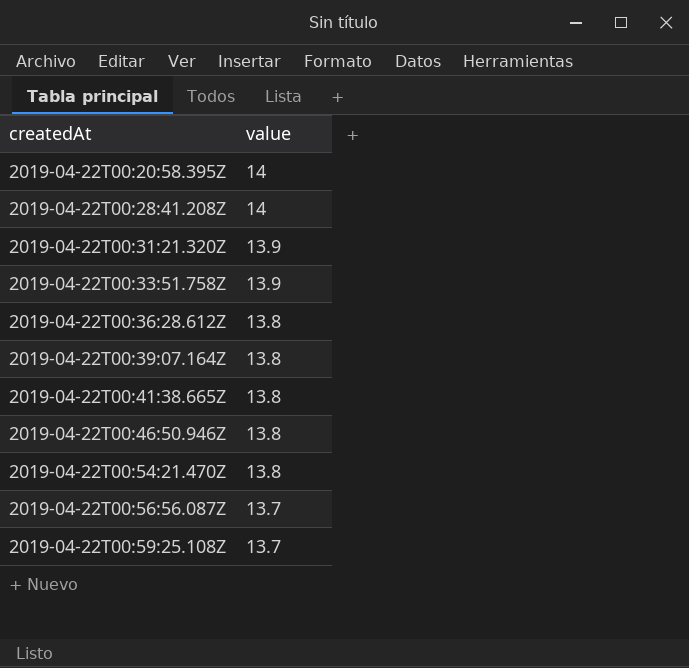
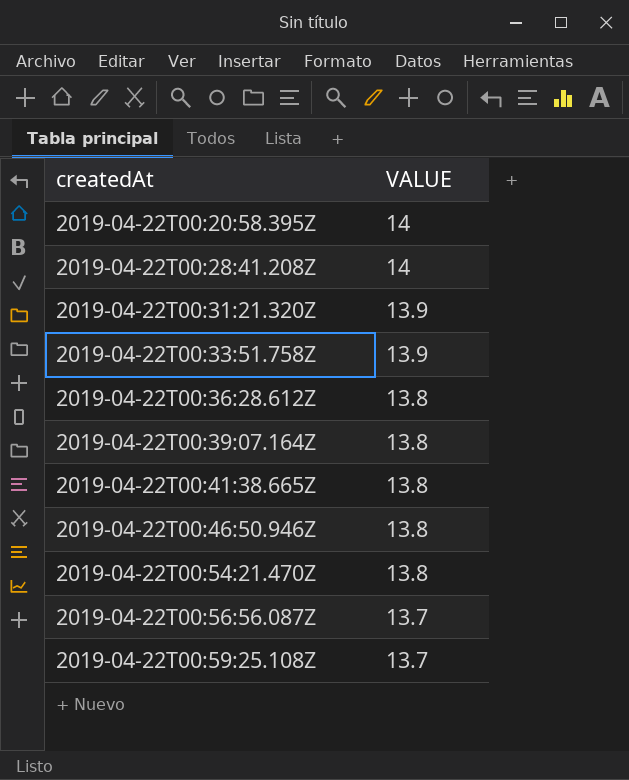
column name: value -> VALUE

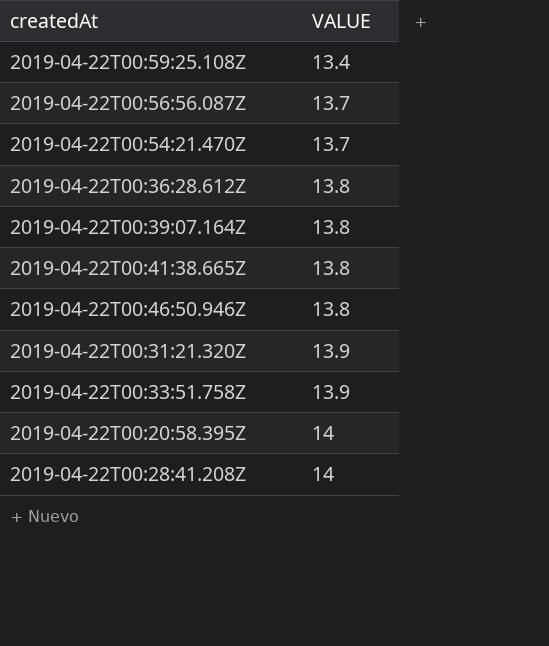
row order: createdAt ascending -> VALUE ascending
2019-04-22T00:59:25.108Z | VALUE: 13.7 -> 13.4
2019-04-22T00:54:21.470Z | VALUE: 13.8 -> 13.7

